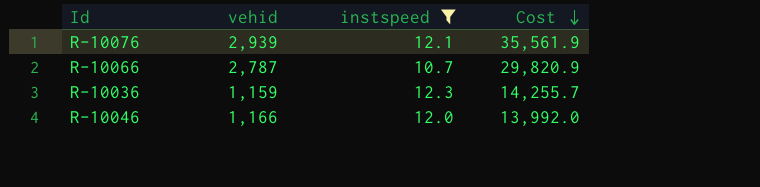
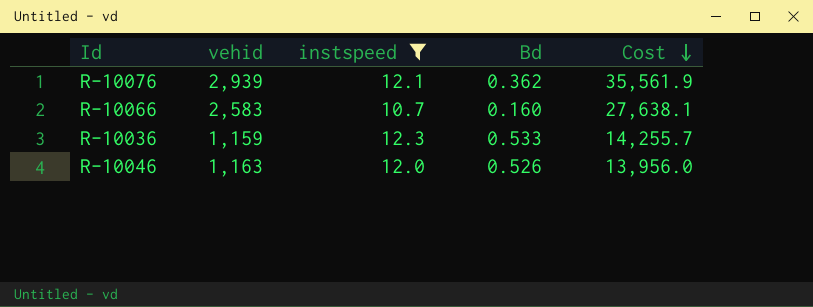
column Bd | position: none -> 4
R-10066 | vehid: 2,787 -> 2,583
R-10066 | Cost: 29,820.9 -> 27,638.1
R-10046 | vehid: 1,166 -> 1,163
R-10046 | Cost: 13,992.0 -> 13,956.0

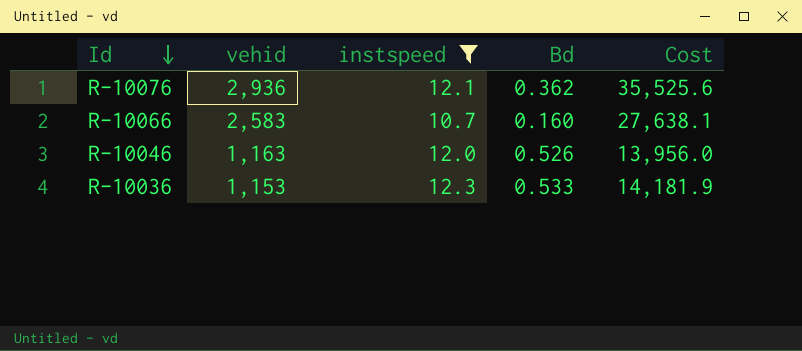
row order: Cost descending -> Id descending
R-10076 | vehid: 2,939 -> 2,936
R-10076 | Cost: 35,561.9 -> 35,525.6
R-10036 | vehid: 1,159 -> 1,153
R-10036 | Cost: 14,255.7 -> 14,181.9

